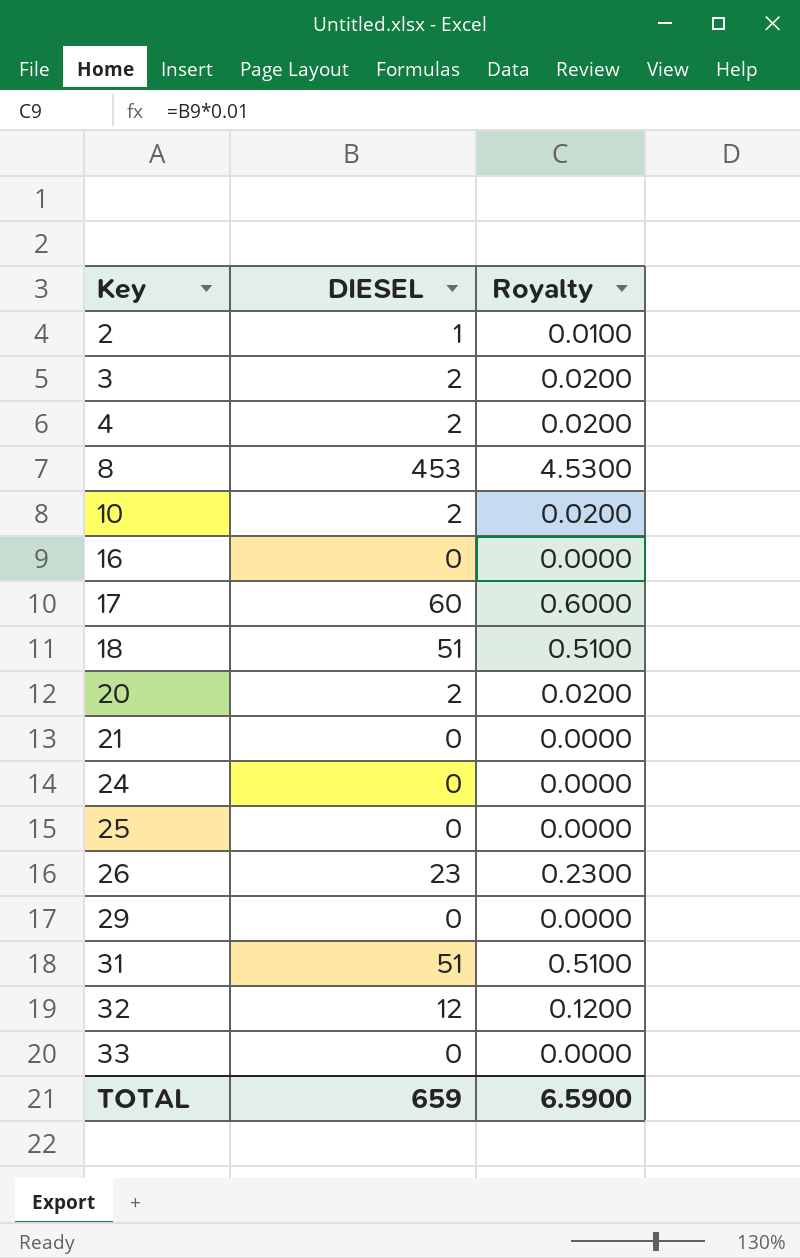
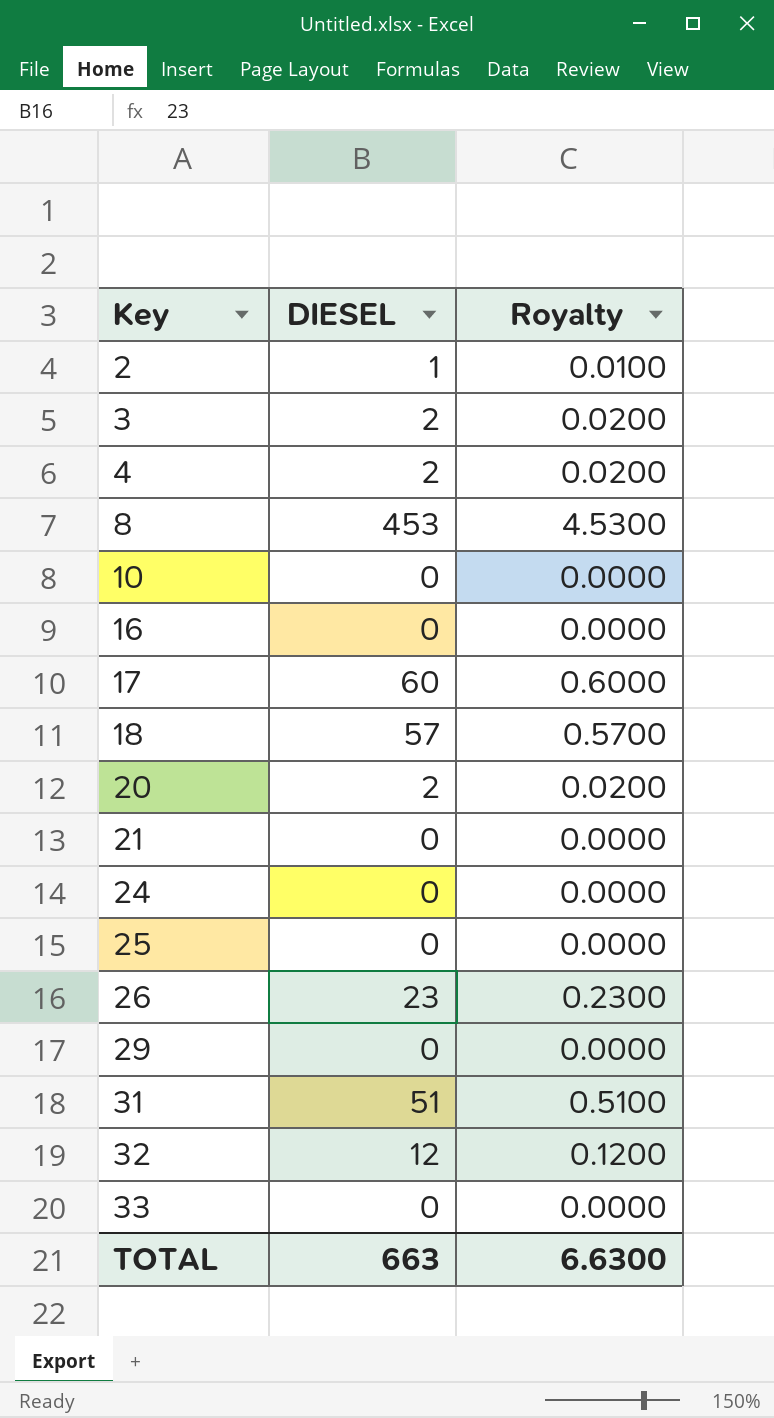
10 | DIESEL: 2 -> 0
10 | Royalty: 0.0200 -> 0.0000
18 | DIESEL: 51 -> 57
18 | Royalty: 0.5100 -> 0.5700
TOTAL | DIESEL: 659 -> 663
TOTAL | Royalty: 6.5900 -> 6.6300

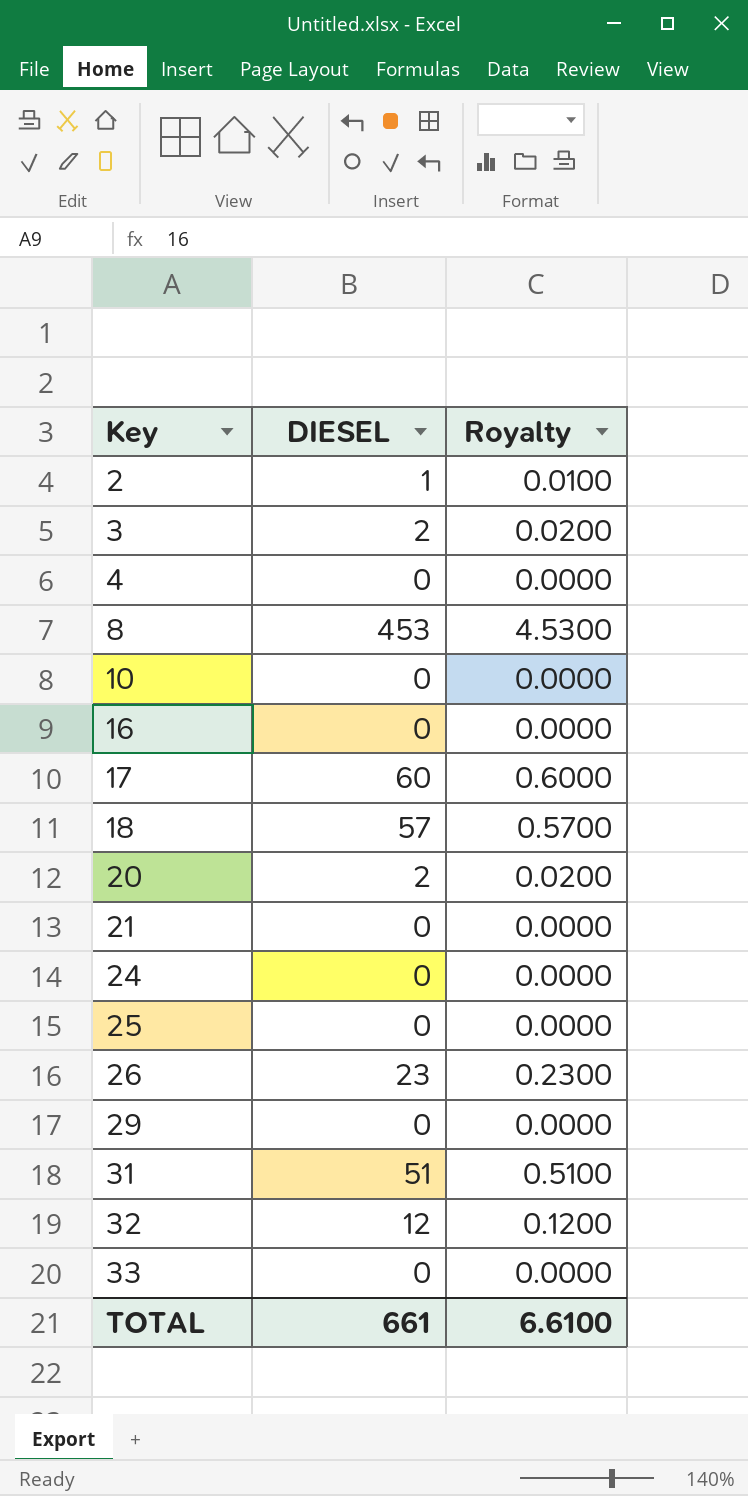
4 | DIESEL: 2 -> 0
4 | Royalty: 0.0200 -> 0.0000
TOTAL | DIESEL: 663 -> 661
TOTAL | Royalty: 6.6300 -> 6.6100

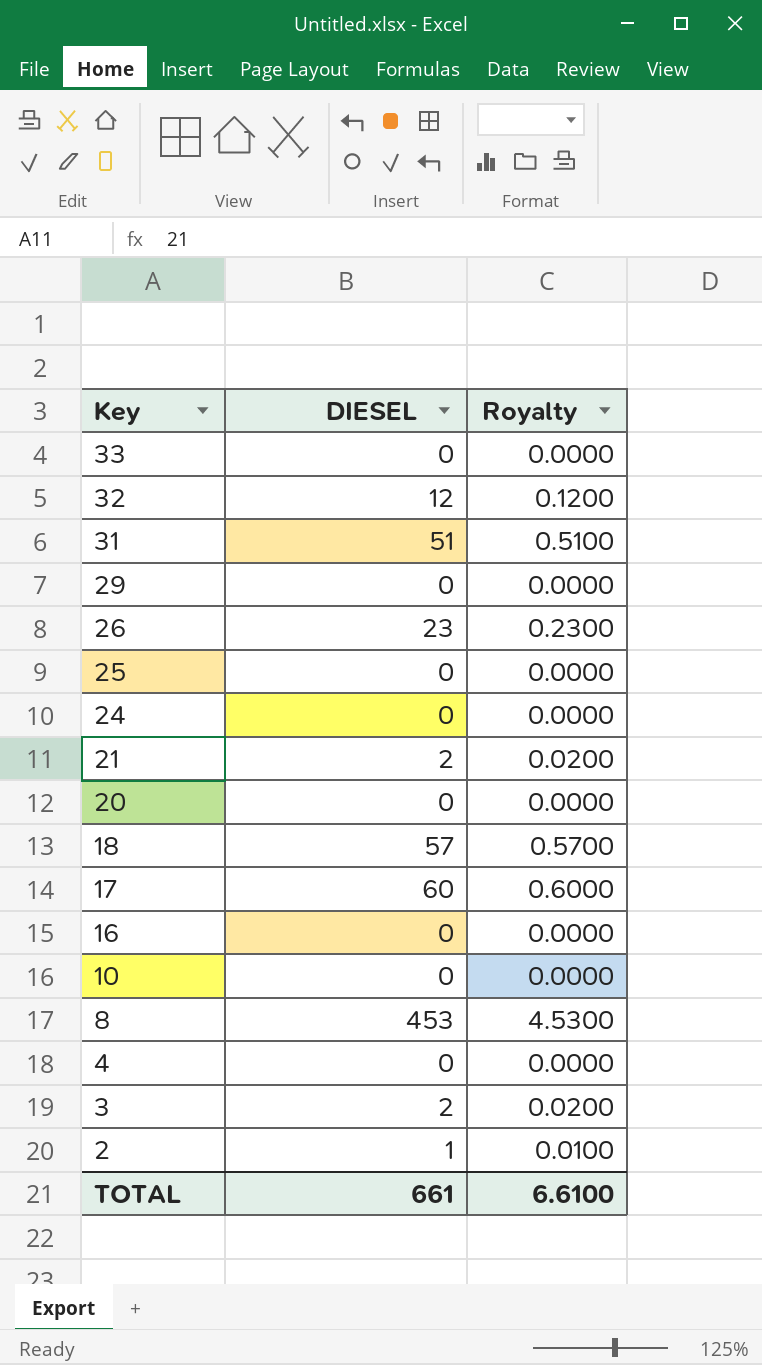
row order: Key ascending -> Key descending
21 | DIESEL: 0 -> 2
21 | Royalty: 0.0000 -> 0.0200
20 | DIESEL: 2 -> 0
20 | Royalty: 0.0200 -> 0.0000

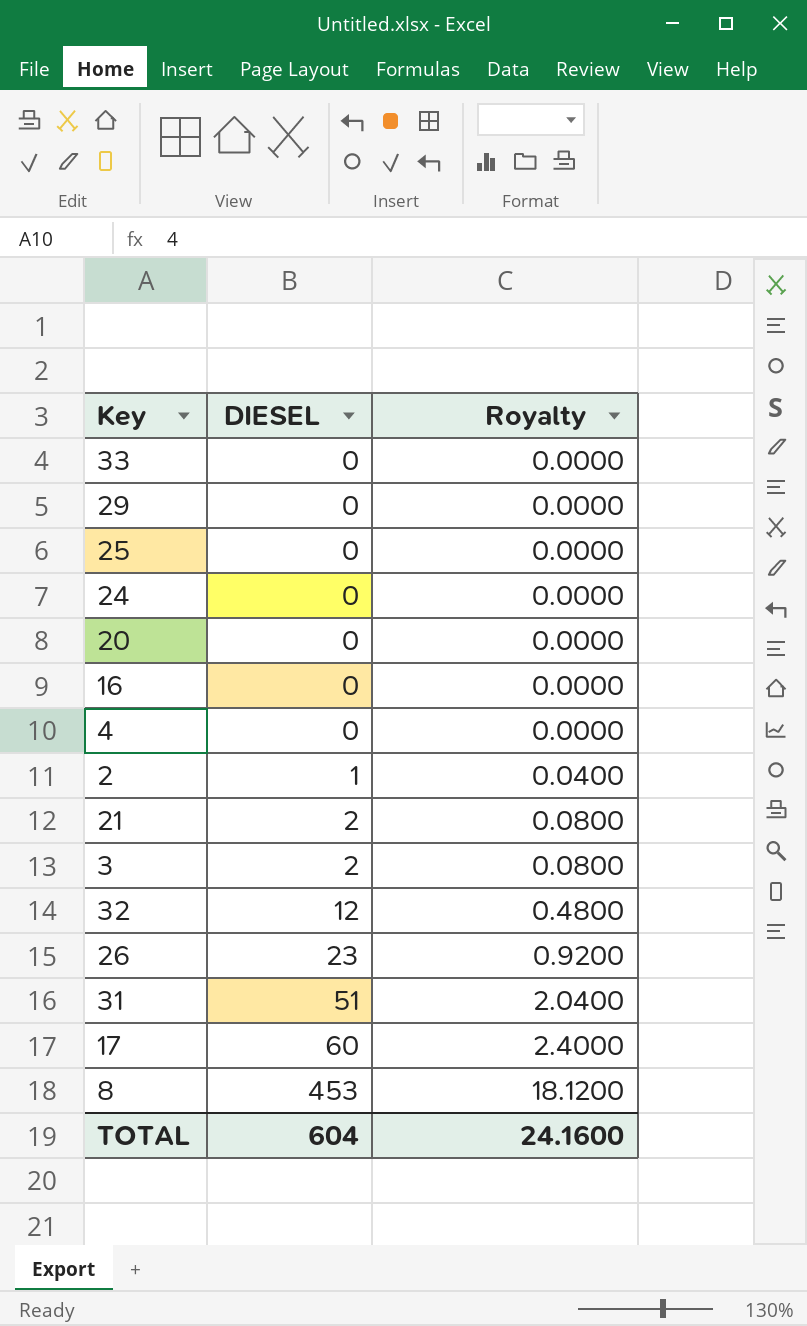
row order: Key descending -> DIESEL ascending
column Royalty | formula: [DIESEL] * 0.01 -> [DIESEL] * 0.04
row 18: 57 | 0.5700 -> none
row 10: 0 | 0.0000 -> none
TOTAL | DIESEL: 661 -> 604
TOTAL | Royalty: 6.6100 -> 24.1600

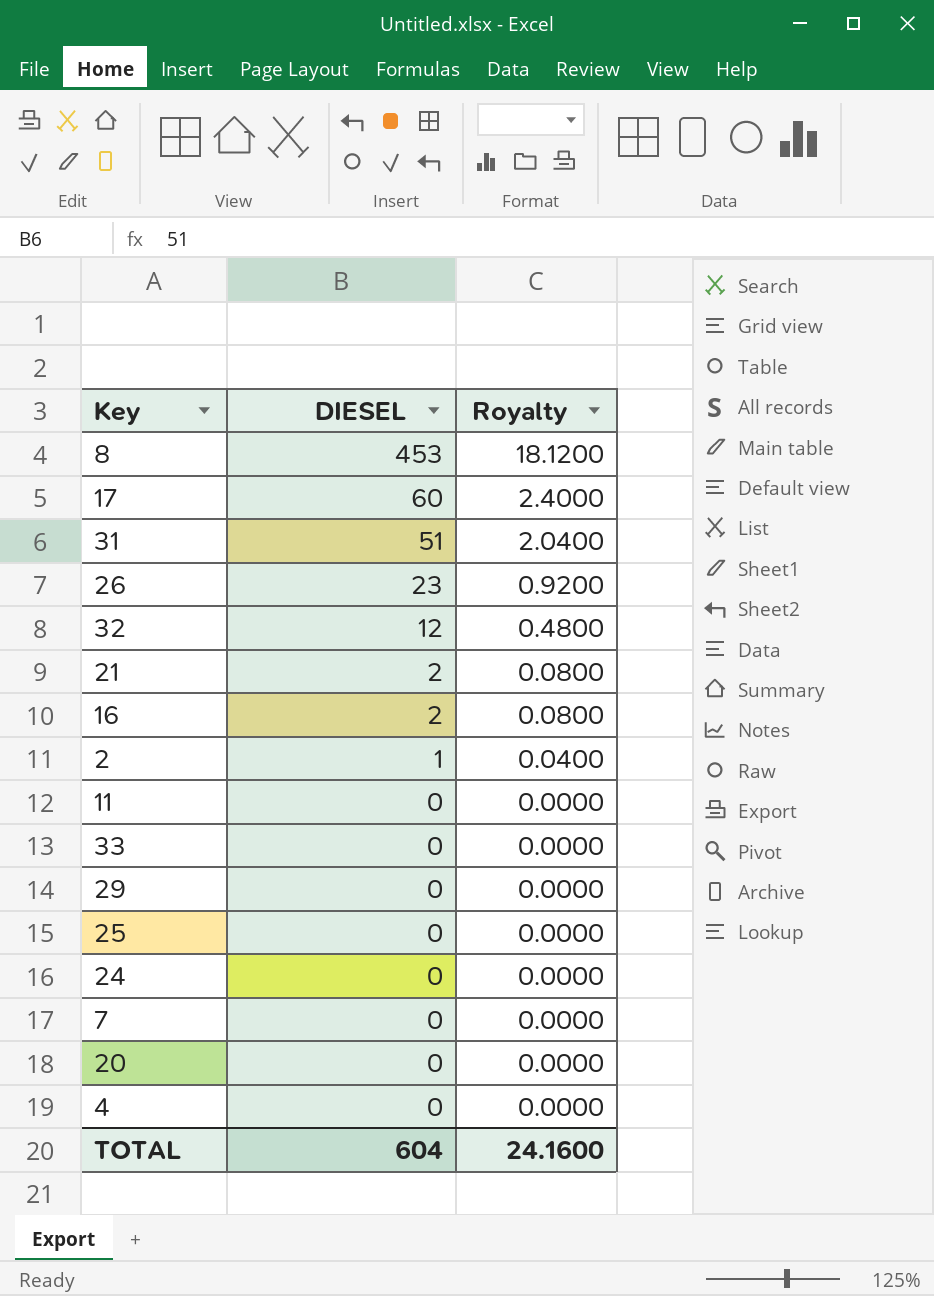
row order: DIESEL ascending -> DIESEL descending
row 3: 2 | 0.0800 -> none
16 | DIESEL: 0 -> 2
16 | Royalty: 0.0000 -> 0.0800
row 11: none -> 0 | 0.0000
row 7: none -> 0 | 0.0000

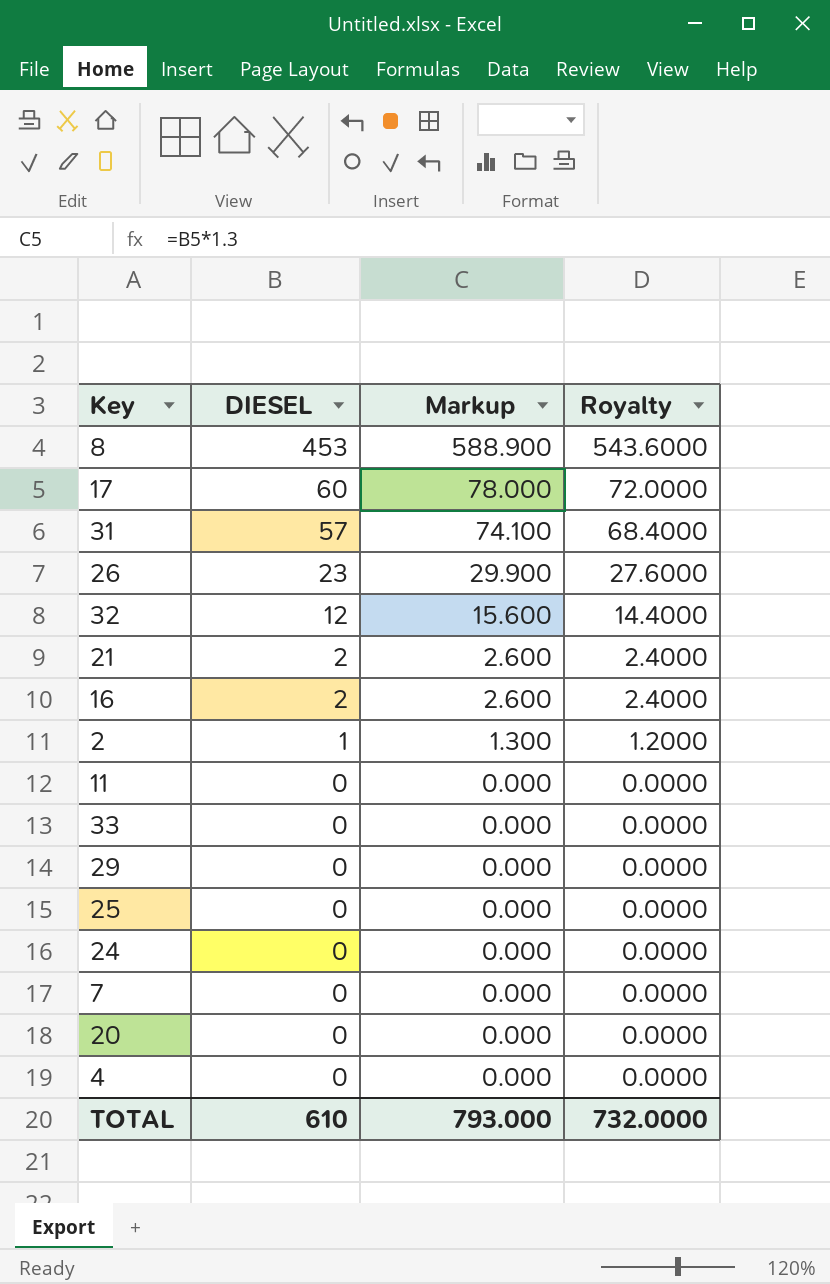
column Markup | formula: none -> [DIESEL] * 1.3
column Royalty | formula: [DIESEL] * 0.04 -> [DIESEL] * 1.2
31 | DIESEL: 51 -> 57
TOTAL | DIESEL: 604 -> 610
TOTAL | Royalty: 24.1600 -> 732.0000

